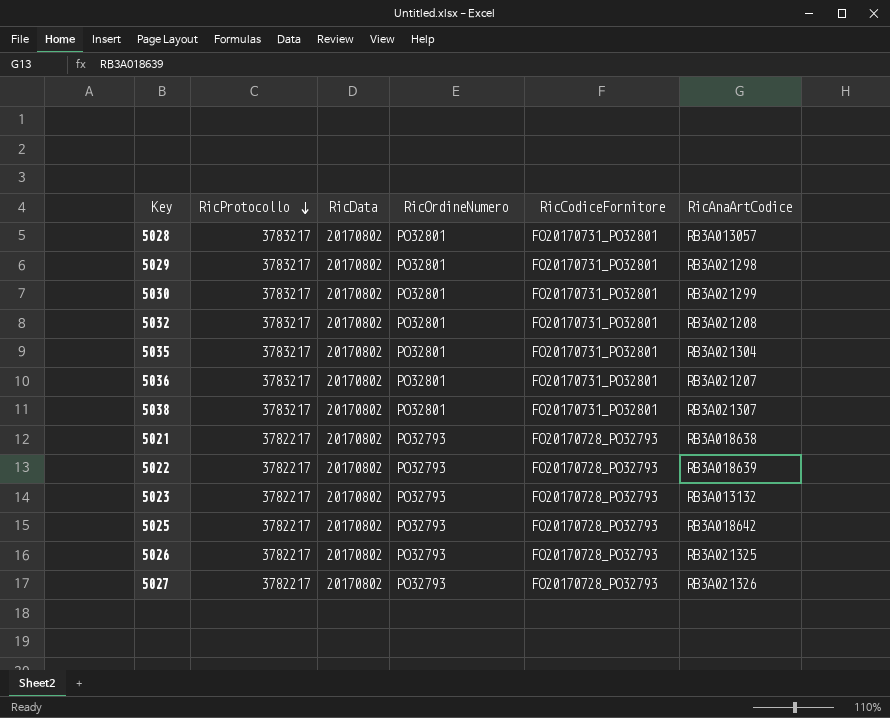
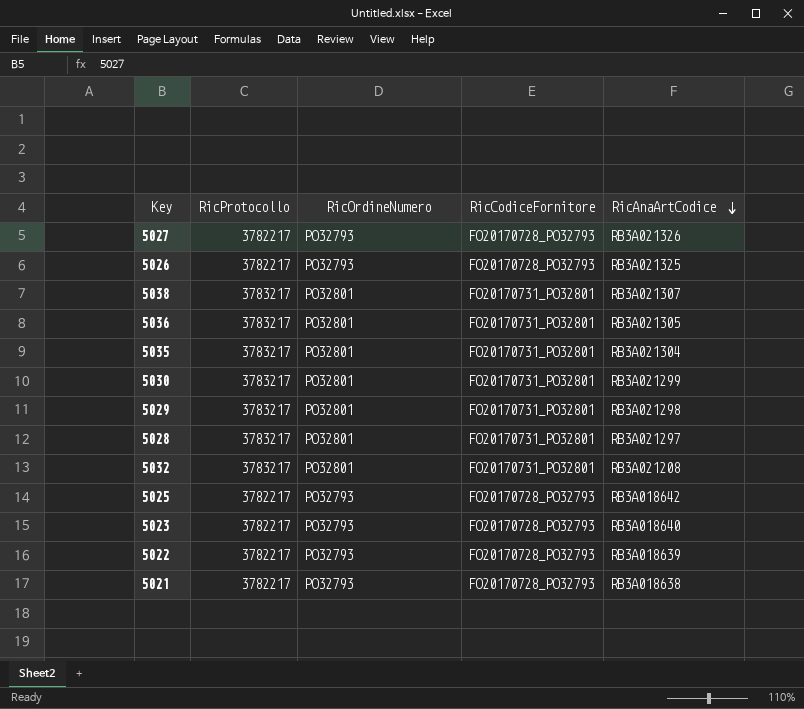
row order: RicProtocollo descending -> RicAnaArtCodice descending
column RicData | position: 3 -> none
5036 | RicAnaArtCodice: RB3A021207 -> RB3A021305
5028 | RicAnaArtCodice: RB3A013057 -> RB3A021297
5023 | RicAnaArtCodice: RB3A013132 -> RB3A018640

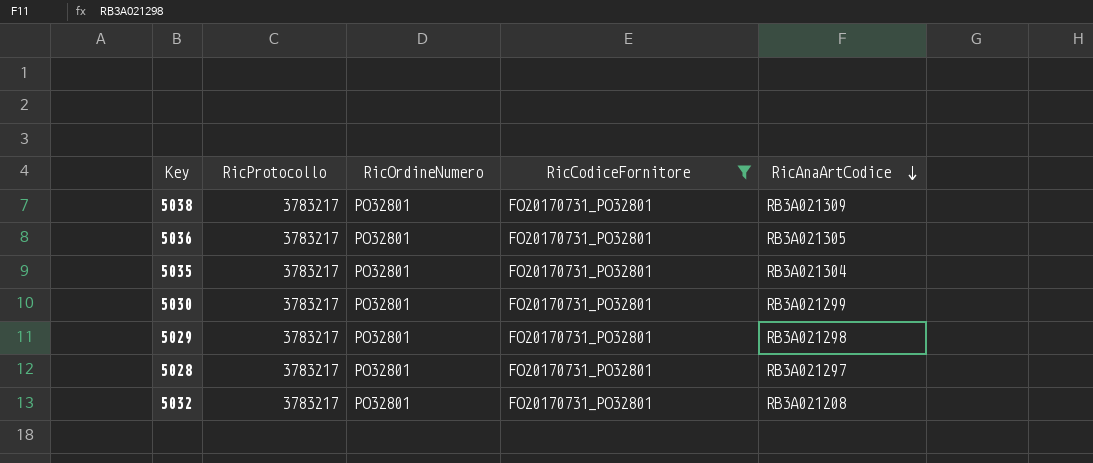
filter: none -> RicCodiceFornitore = FO20170731_PO32801
5038 | RicAnaArtCodice: RB3A021307 -> RB3A021309

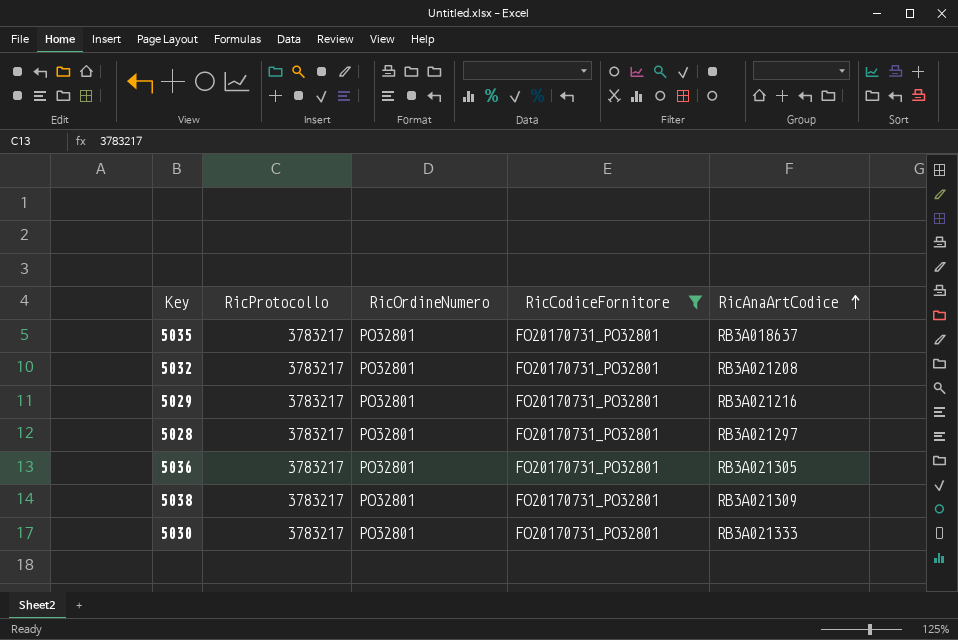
row order: RicAnaArtCodice descending -> RicAnaArtCodice ascending
5035 | RicAnaArtCodice: RB3A021304 -> RB3A018637
5029 | RicAnaArtCodice: RB3A021298 -> RB3A021216
5030 | RicAnaArtCodice: RB3A021299 -> RB3A021333

